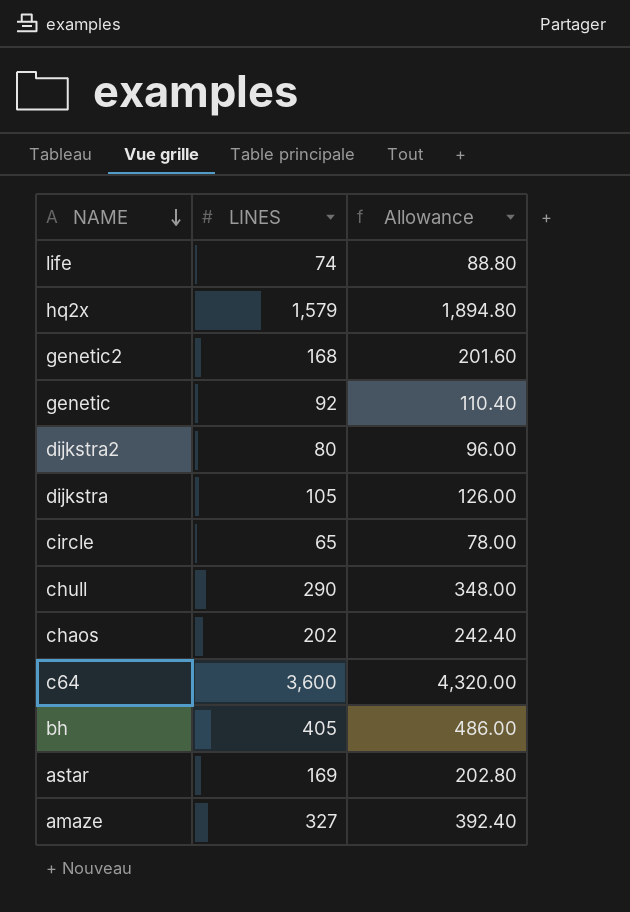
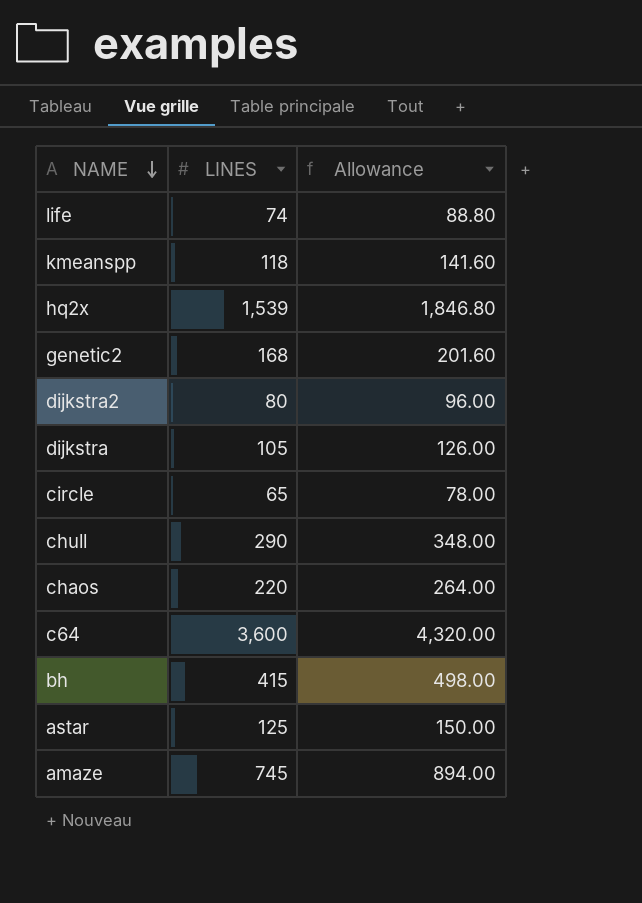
row genetic: 92 | 110.40 -> none
row kmeanspp: none -> 118 | 141.60
hq2x | LINES: 1,579 -> 1,539
hq2x | Allowance: 1,894.80 -> 1,846.80
chaos | LINES: 202 -> 220
chaos | Allowance: 242.40 -> 264.00
bh | LINES: 405 -> 415
bh | Allowance: 486.00 -> 498.00
astar | LINES: 169 -> 125
astar | Allowance: 202.80 -> 150.00
amaze | LINES: 327 -> 745
amaze | Allowance: 392.40 -> 894.00

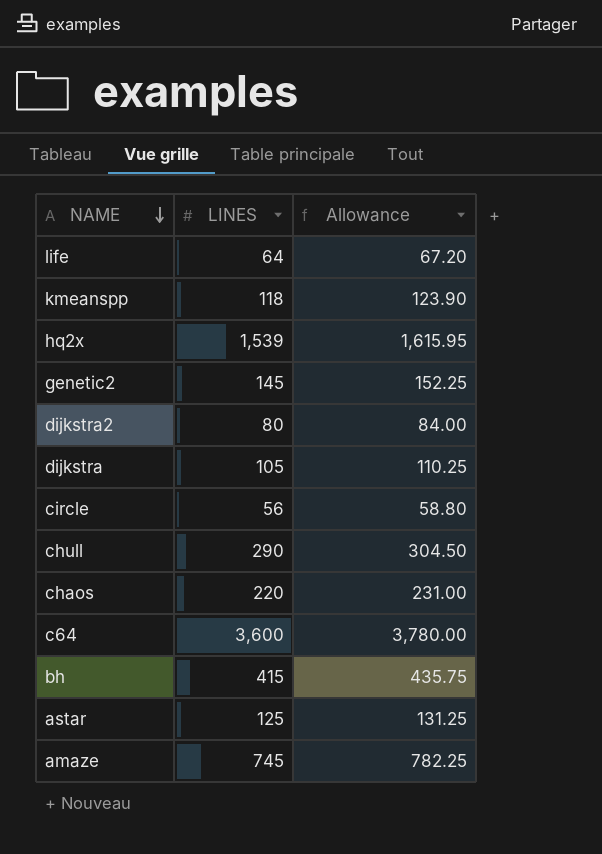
column Allowance | formula: [LINES] * 1.2 -> [LINES] * 1.05
life | LINES: 74 -> 64
genetic2 | LINES: 168 -> 145
circle | LINES: 65 -> 56

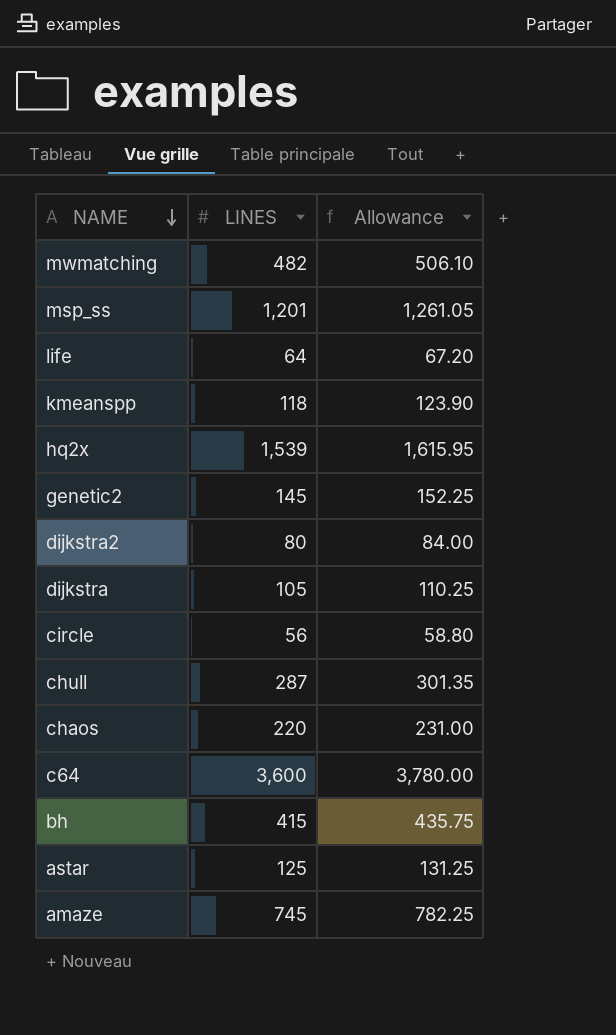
row mwmatching: none -> 482 | 506.10
row msp_ss: none -> 1,201 | 1,261.05
chull | LINES: 290 -> 287
chull | Allowance: 304.50 -> 301.35

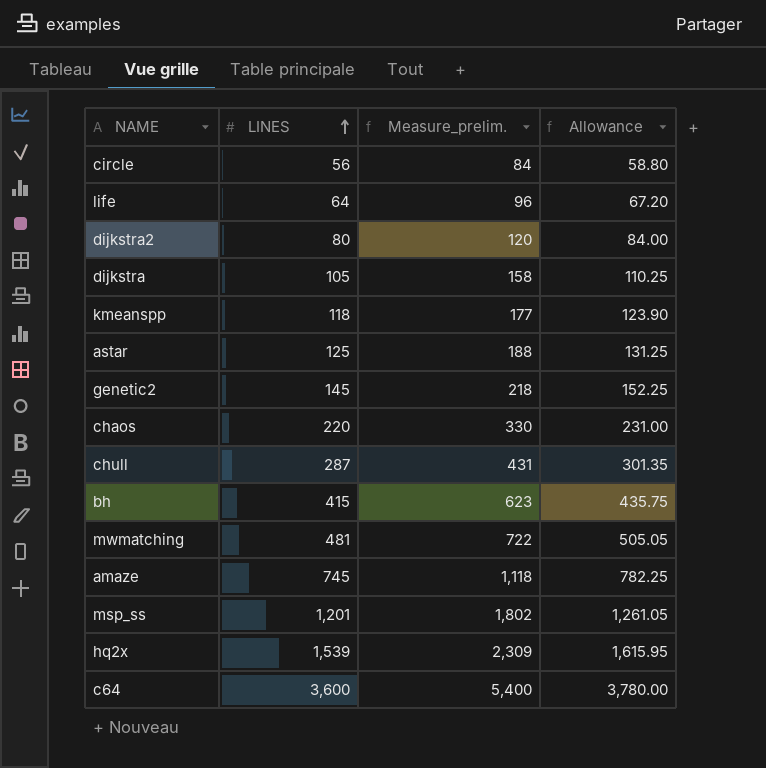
row order: NAME descending -> LINES ascending
column Measure_prelim. | formula: none -> [LINES] * 1.5
mwmatching | LINES: 482 -> 481
mwmatching | Allowance: 506.10 -> 505.05

